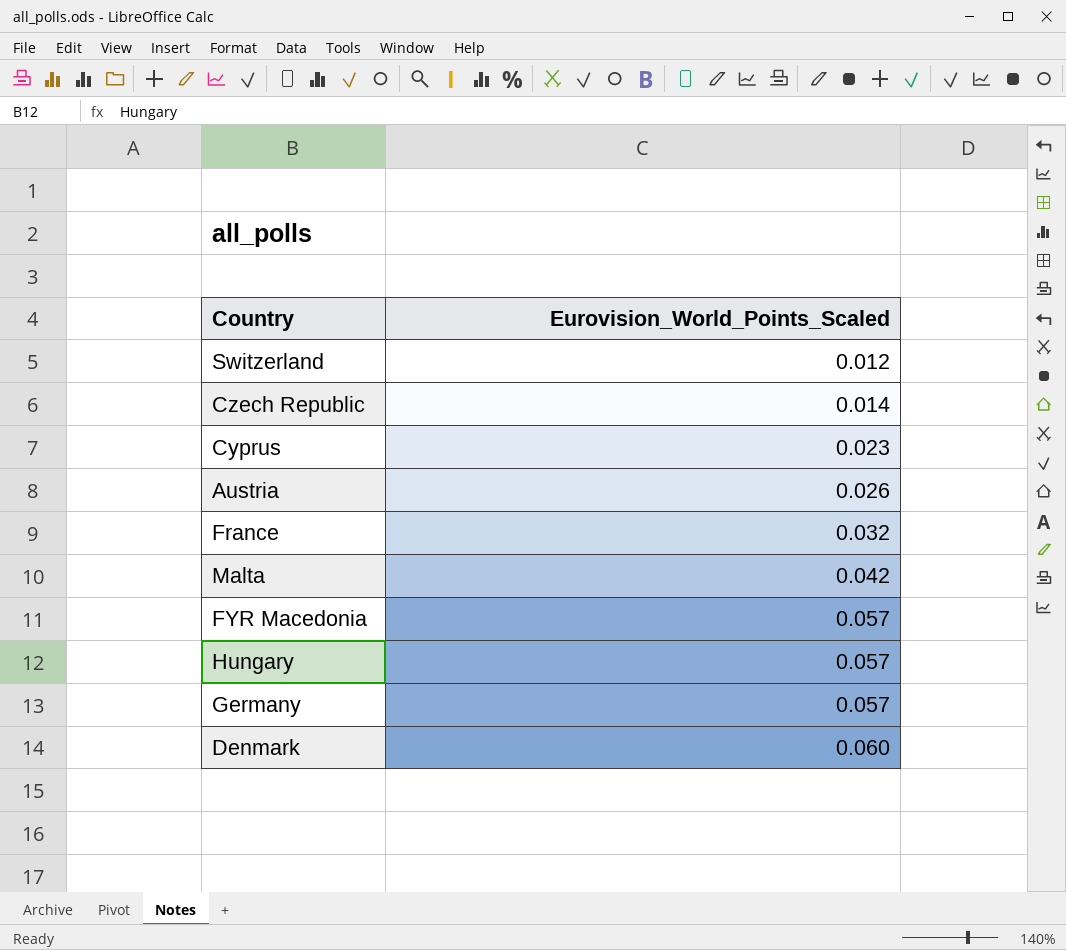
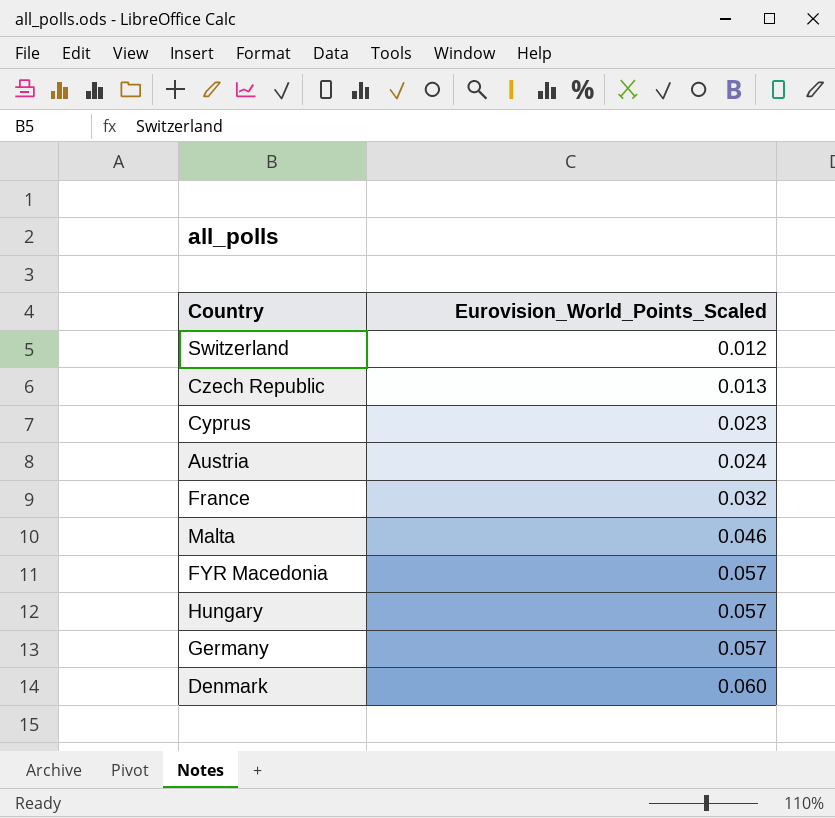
Czech Republic | Eurovision_World_Points_Scaled: 0.014 -> 0.013
Austria | Eurovision_World_Points_Scaled: 0.026 -> 0.024
Malta | Eurovision_World_Points_Scaled: 0.042 -> 0.046

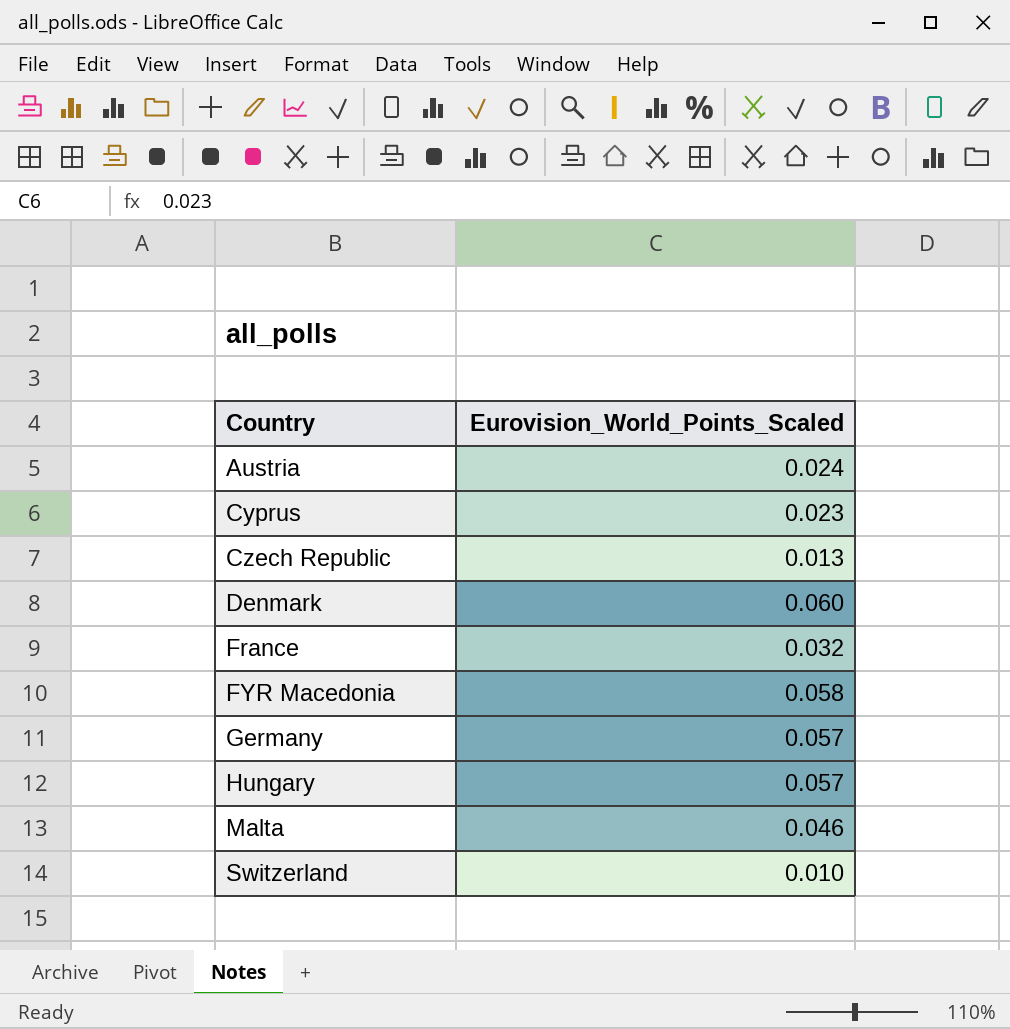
row order: Eurovision_World_Points_Scaled ascending -> Country ascending
FYR Macedonia | Eurovision_World_Points_Scaled: 0.057 -> 0.058
Switzerland | Eurovision_World_Points_Scaled: 0.012 -> 0.010

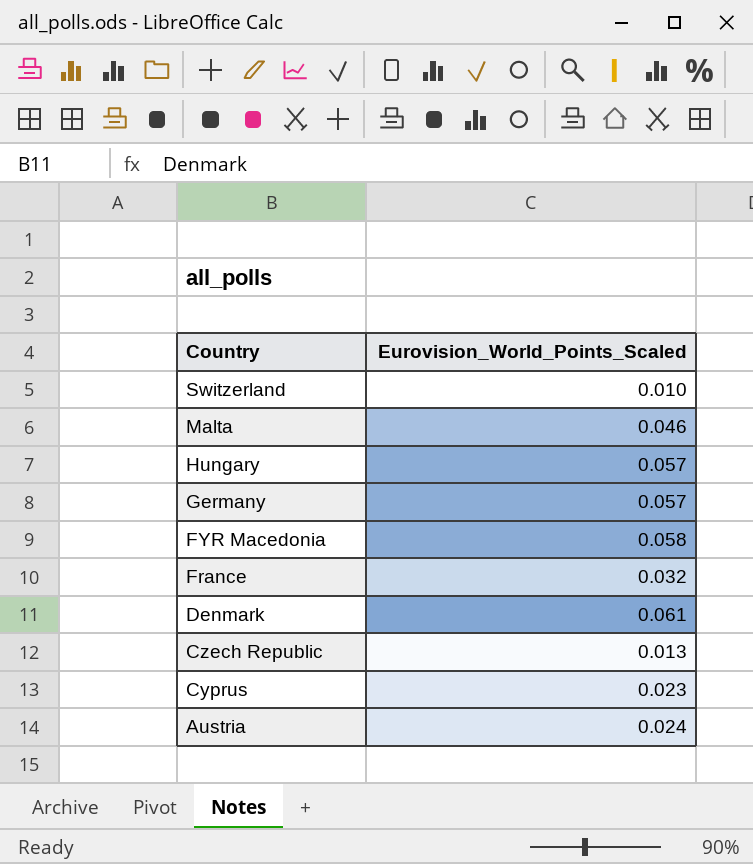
row order: Country ascending -> Country descending
Denmark | Eurovision_World_Points_Scaled: 0.060 -> 0.061

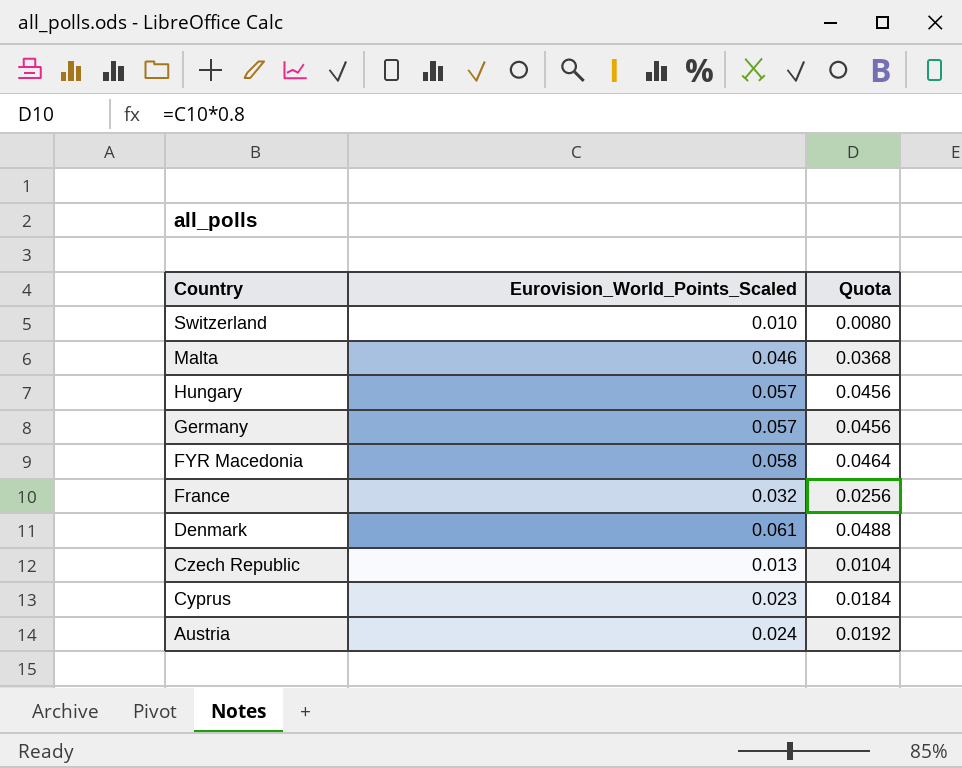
column Quota | formula: none -> [Eurovision_World_Points_Scaled] * 0.8

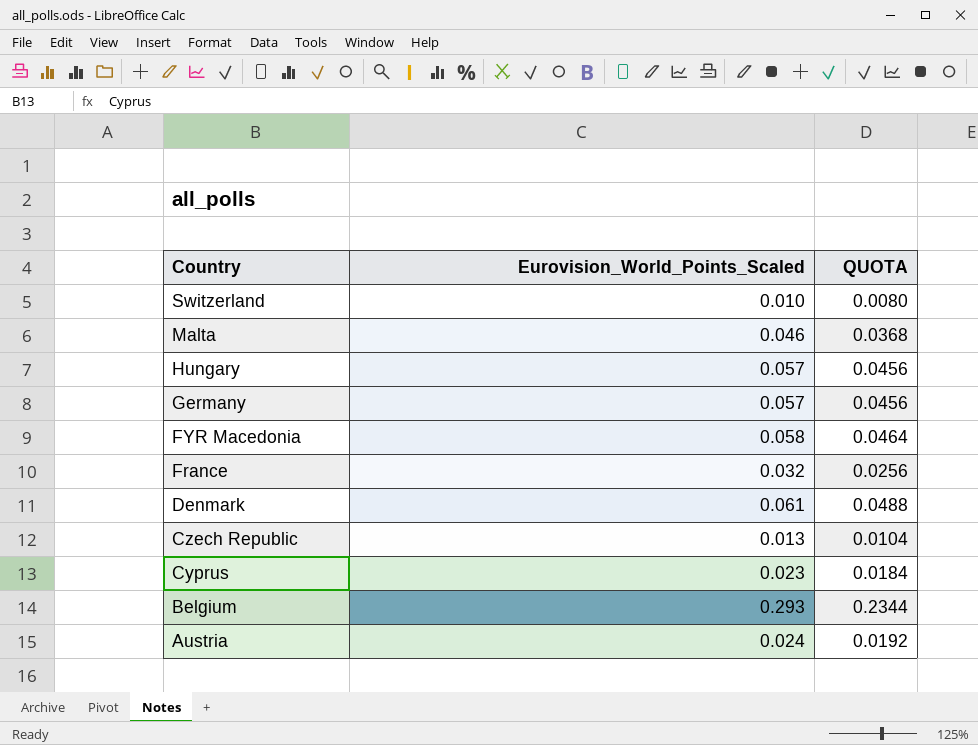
column name: Quota -> QUOTA
row Belgium: none -> 0.293 | 0.2344

